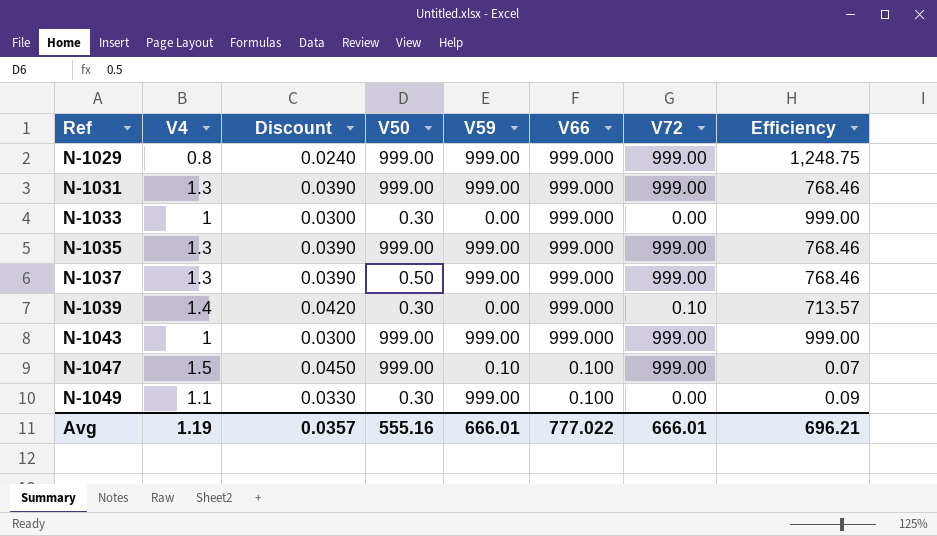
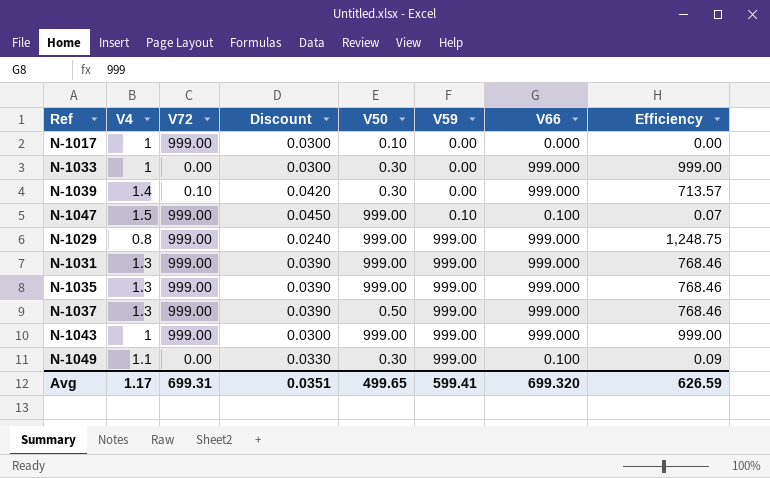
row order: Ref ascending -> V59 ascending
column V72 | position: 7 -> 3
row N-1017: none -> 1 | 999.00 | 0.0300 | 0.10 | 0.00 | 0.000 | 0.00
Avg | V4: 1.19 -> 1.17
Avg | V72: 666.01 -> 699.31
Avg | Discount: 0.0357 -> 0.0351
Avg | V50: 555.16 -> 499.65
Avg | V59: 666.01 -> 599.41
Avg | V66: 777.022 -> 699.320
Avg | Efficiency: 696.21 -> 626.59

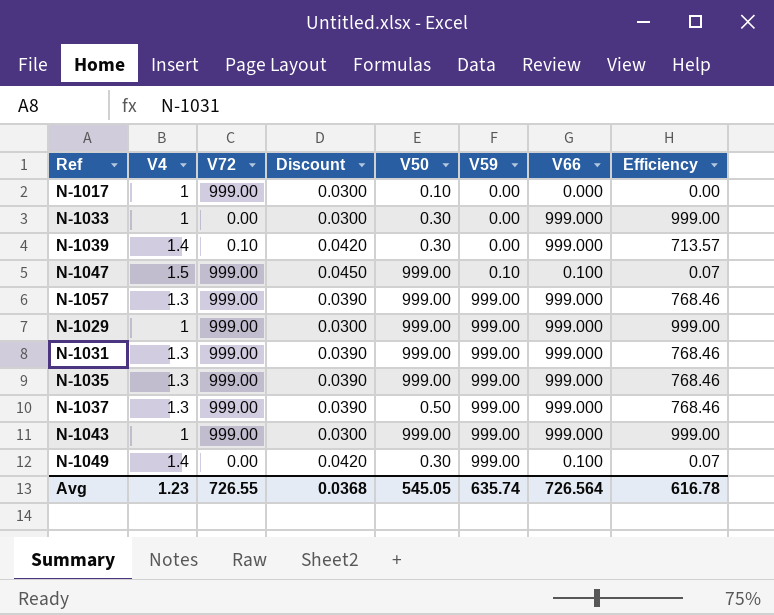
row N-1057: none -> 1.3 | 999.00 | 0.0390 | 999.00 | 999.00 | 999.000 | 768.46
N-1029 | V4: 0.8 -> 1
N-1029 | Discount: 0.0240 -> 0.0300
N-1029 | Efficiency: 1,248.75 -> 999.00
N-1049 | V4: 1.1 -> 1.4
N-1049 | Discount: 0.0330 -> 0.0420
N-1049 | Efficiency: 0.09 -> 0.07
Avg | V4: 1.17 -> 1.23
Avg | V72: 699.31 -> 726.55
Avg | Discount: 0.0351 -> 0.0368
Avg | V50: 499.65 -> 545.05
Avg | V59: 599.41 -> 635.74
Avg | V66: 699.320 -> 726.564
Avg | Efficiency: 626.59 -> 616.78

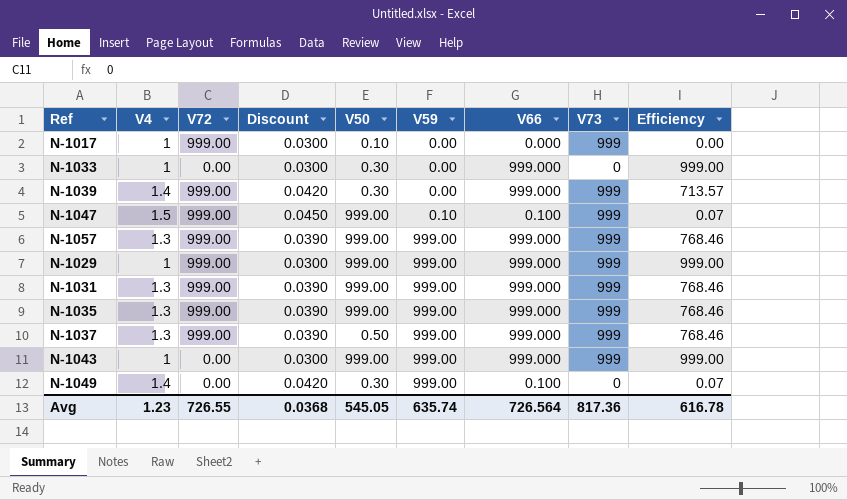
column V73 | position: none -> 8
N-1039 | V72: 0.10 -> 999.00
N-1043 | V72: 999.00 -> 0.00

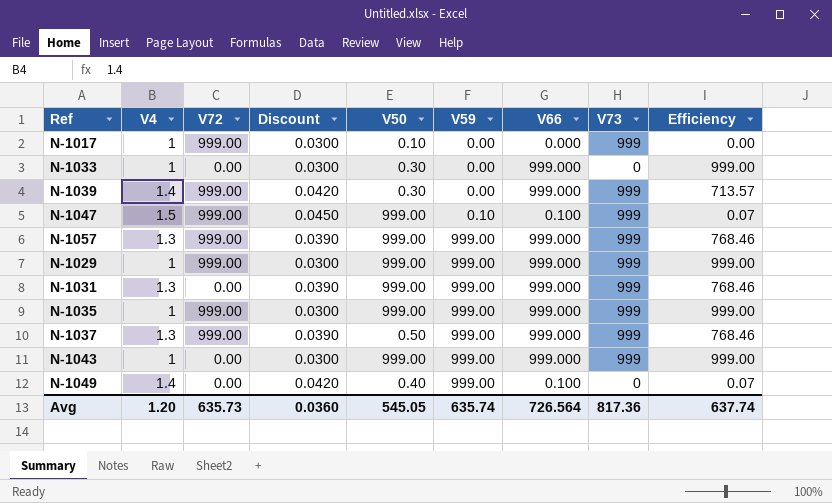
N-1031 | V72: 999.00 -> 0.00
N-1035 | V4: 1.3 -> 1
N-1035 | Discount: 0.0390 -> 0.0300
N-1035 | Efficiency: 768.46 -> 999.00
N-1049 | V50: 0.30 -> 0.40
Avg | V4: 1.23 -> 1.20
Avg | V72: 726.55 -> 635.73
Avg | Discount: 0.0368 -> 0.0360
Avg | Efficiency: 616.78 -> 637.74

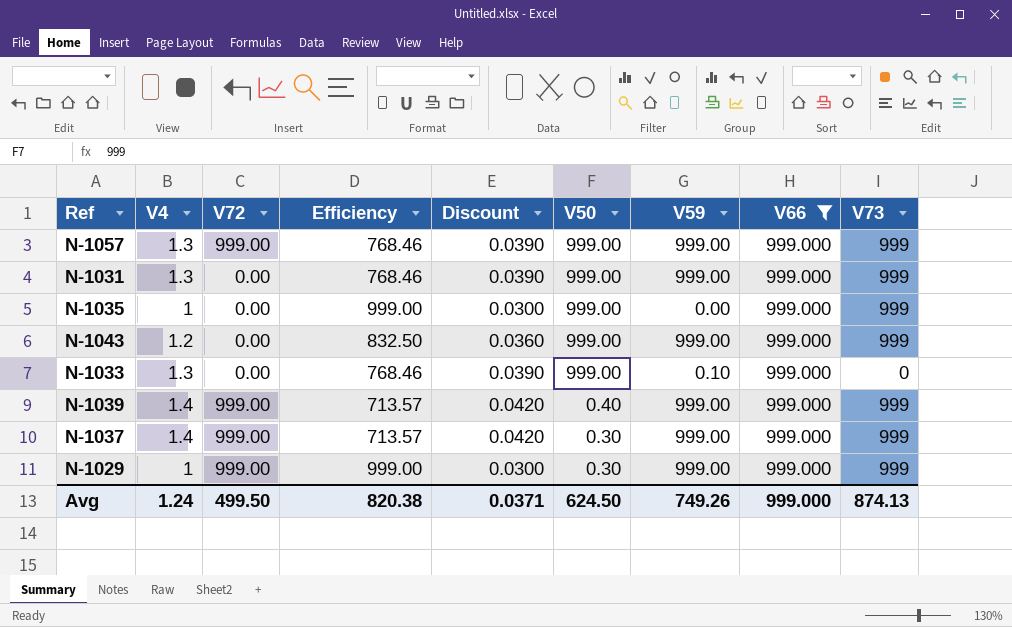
filter: none -> V66 = 999.000
row order: V59 ascending -> V50 descending
column Efficiency | position: 9 -> 4
N-1035 | V72: 999.00 -> 0.00
N-1035 | V59: 999.00 -> 0.00
N-1043 | V4: 1 -> 1.2
N-1043 | Efficiency: 999.00 -> 832.50
N-1043 | Discount: 0.0300 -> 0.0360
N-1033 | V4: 1 -> 1.3
N-1033 | Efficiency: 999.00 -> 768.46
N-1033 | Discount: 0.0300 -> 0.0390
N-1033 | V50: 0.30 -> 999.00
N-1033 | V59: 0.00 -> 0.10
N-1039 | V50: 0.30 -> 0.40
N-1039 | V59: 0.00 -> 999.00
N-1037 | V4: 1.3 -> 1.4
N-1037 | Efficiency: 768.46 -> 713.57
N-1037 | Discount: 0.0390 -> 0.0420
N-1037 | V50: 0.50 -> 0.30
N-1029 | V50: 999.00 -> 0.30
Avg | V4: 1.20 -> 1.24
Avg | V72: 635.73 -> 499.50
Avg | Efficiency: 637.74 -> 820.38
Avg | Discount: 0.0360 -> 0.0371
Avg | V50: 545.05 -> 624.50
Avg | V59: 635.74 -> 749.26
Avg | V66: 726.564 -> 999.000
Avg | V73: 817.36 -> 874.13

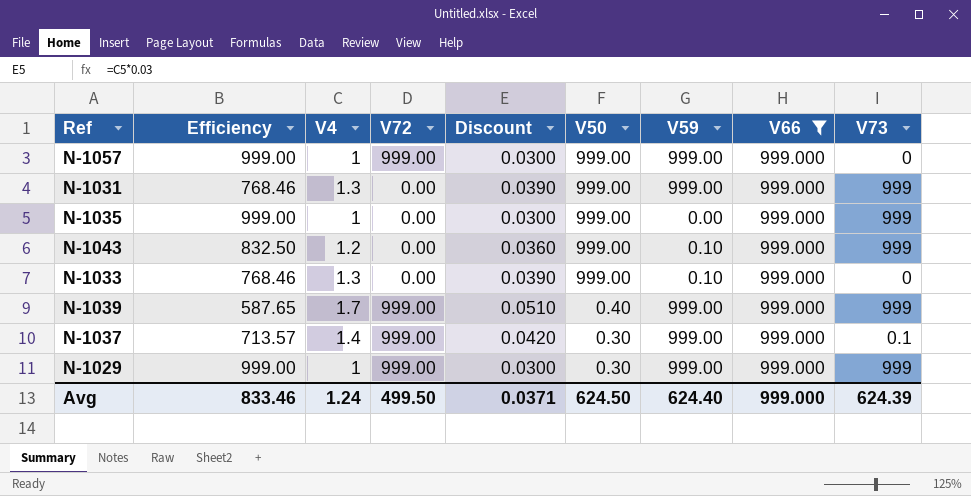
column Efficiency | position: 4 -> 2
N-1057 | Efficiency: 768.46 -> 999.00
N-1057 | V4: 1.3 -> 1
N-1057 | Discount: 0.0390 -> 0.0300
N-1057 | V73: 999 -> 0
N-1043 | V59: 999.00 -> 0.10
N-1039 | Efficiency: 713.57 -> 587.65
N-1039 | V4: 1.4 -> 1.7
N-1039 | Discount: 0.0420 -> 0.0510
N-1037 | V73: 999 -> 0.1
Avg | Efficiency: 820.38 -> 833.46
Avg | V59: 749.26 -> 624.40
Avg | V73: 874.13 -> 624.39

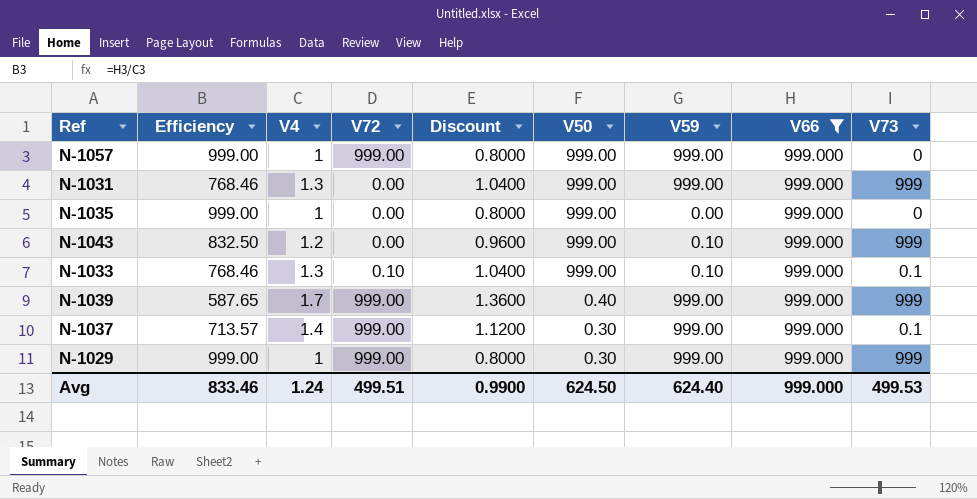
column Discount | formula: [V4] * 0.03 -> [V4] * 0.8
N-1035 | V73: 999 -> 0
N-1033 | V72: 0.00 -> 0.10
N-1033 | V73: 0 -> 0.1
Avg | V72: 499.50 -> 499.51
Avg | Discount: 0.0371 -> 0.9900
Avg | V73: 624.39 -> 499.53

